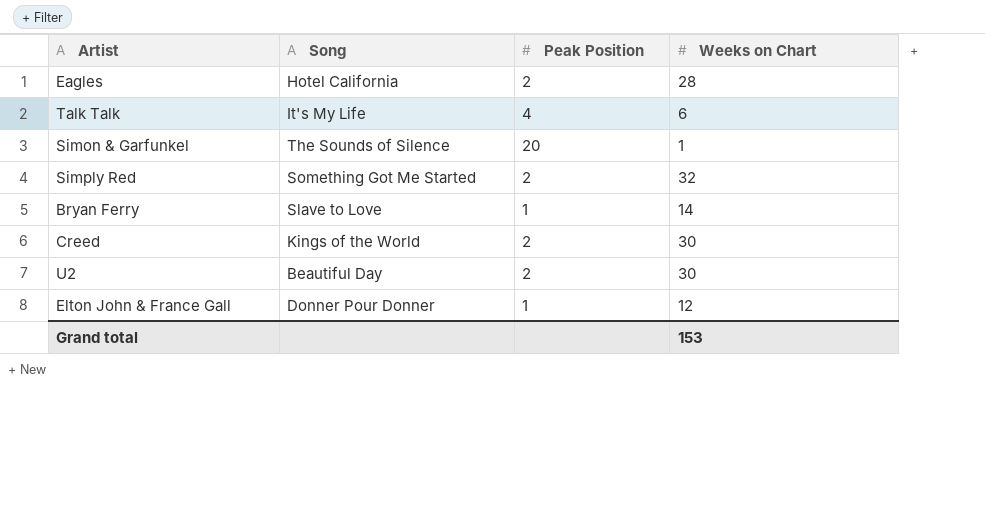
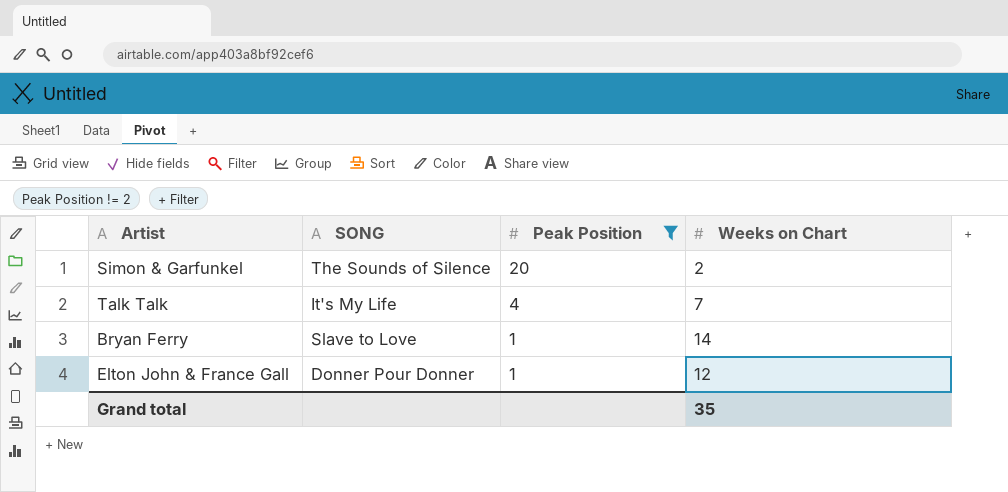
filter: none -> Peak Position != 2
row order: none -> Peak Position descending
column name: Song -> SONG
Simon & Garfunkel | Weeks on Chart: 1 -> 2
Talk Talk | Weeks on Chart: 6 -> 7
Grand total | Weeks on Chart: 153 -> 35

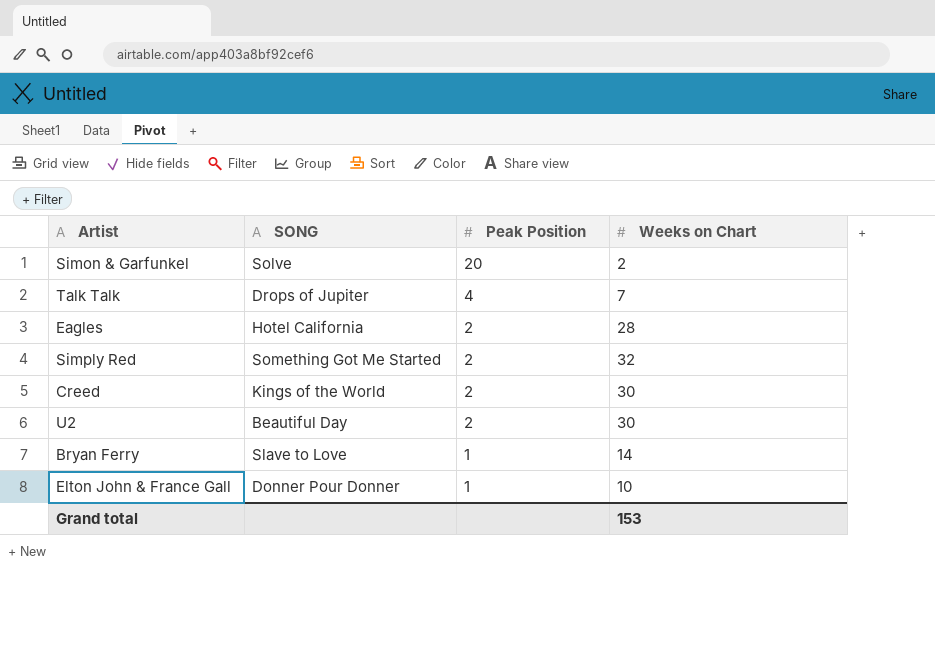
filter: Peak Position != 2 -> none
Simon & Garfunkel | SONG: The Sounds of Silence -> Solve
Talk Talk | SONG: It's My Life -> Drops of Jupiter
Elton John & France Gall | Weeks on Chart: 12 -> 10
Grand total | Weeks on Chart: 35 -> 153

